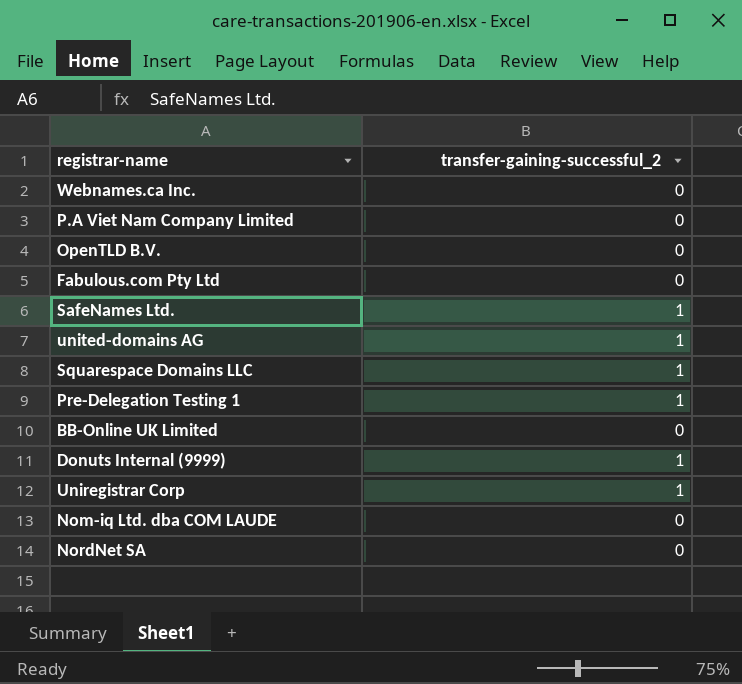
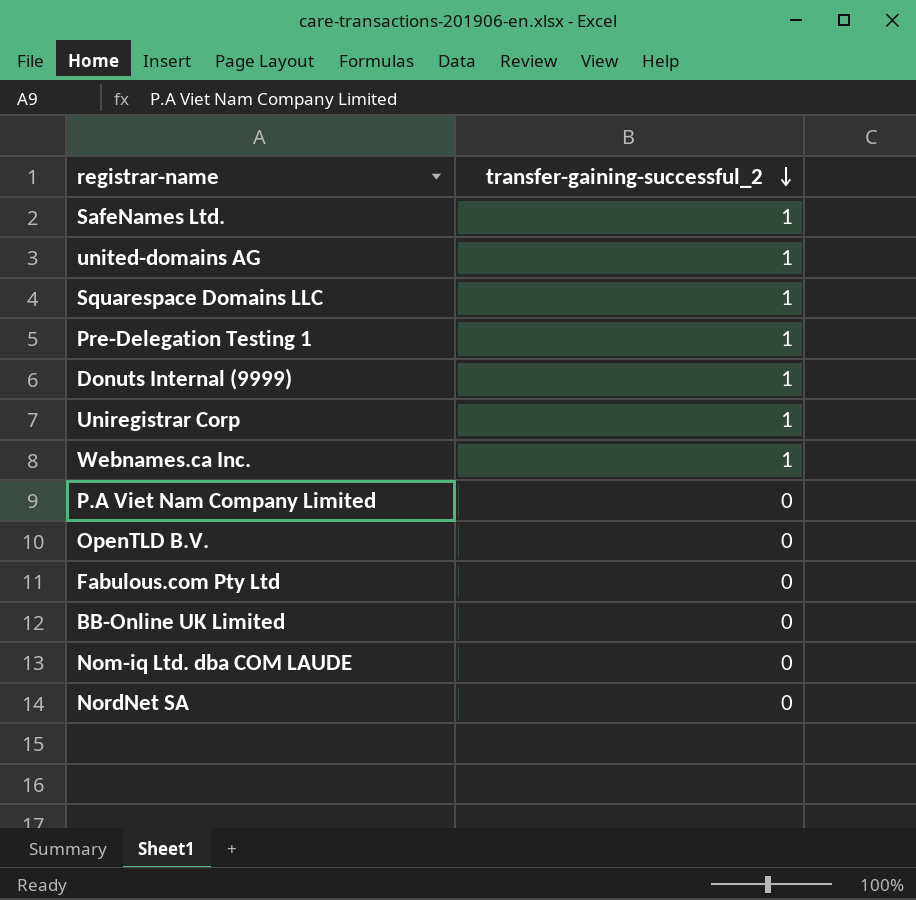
row order: none -> transfer-gaining-successful_2 descending
Webnames.ca Inc. | transfer-gaining-successful_2: 0 -> 1

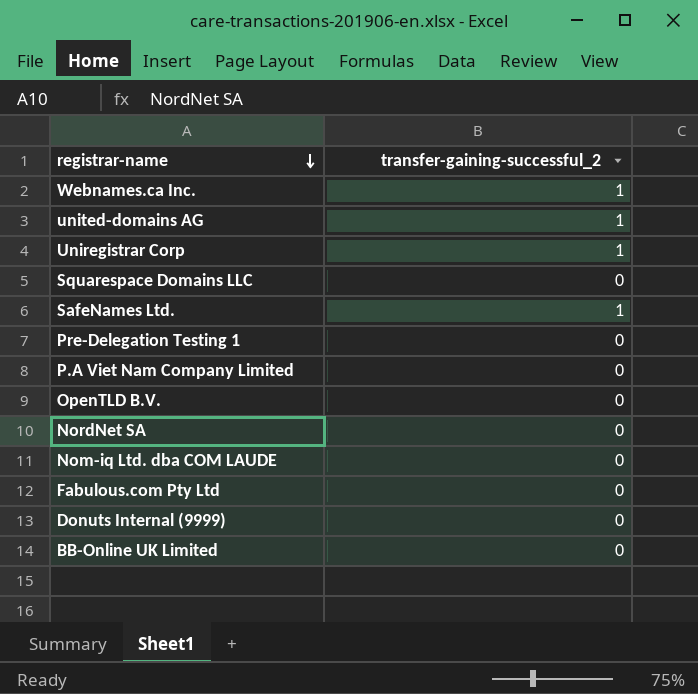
row order: transfer-gaining-successful_2 descending -> registrar-name descending
Squarespace Domains LLC | transfer-gaining-successful_2: 1 -> 0
Pre-Delegation Testing 1 | transfer-gaining-successful_2: 1 -> 0
Donuts Internal (9999) | transfer-gaining-successful_2: 1 -> 0

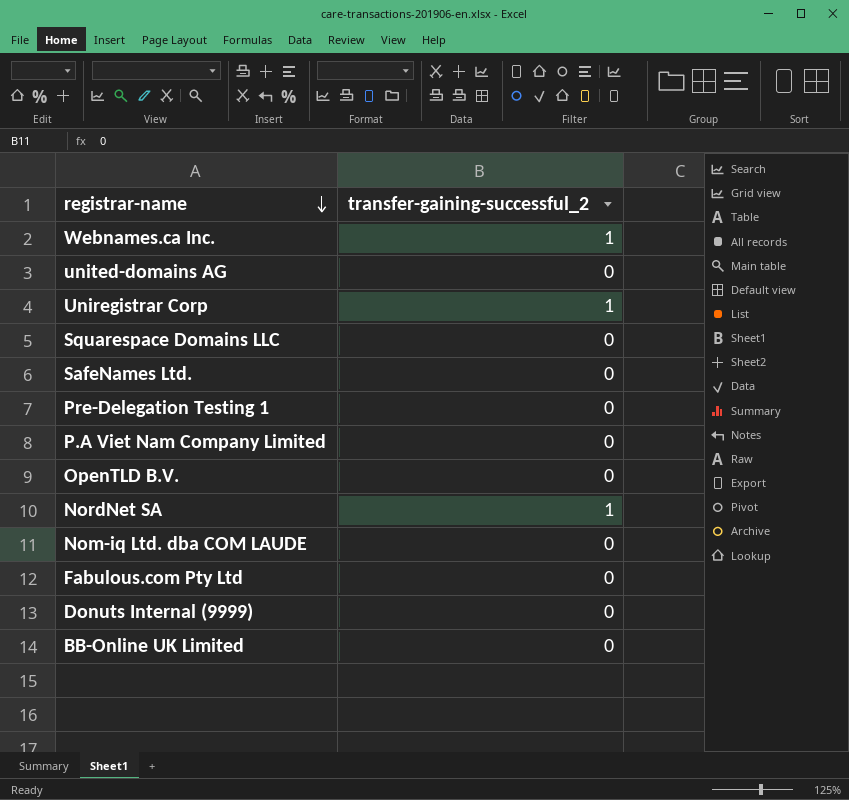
united-domains AG | transfer-gaining-successful_2: 1 -> 0
SafeNames Ltd. | transfer-gaining-successful_2: 1 -> 0
NordNet SA | transfer-gaining-successful_2: 0 -> 1

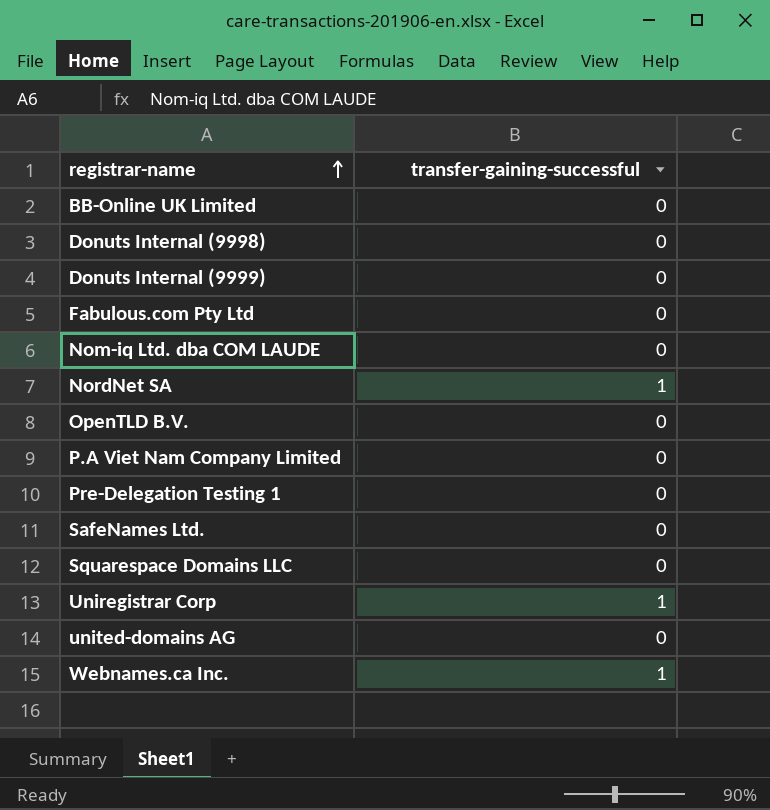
row order: registrar-name descending -> registrar-name ascending
column name: transfer-gaining-successful_2 -> transfer-gaining-successful
row Donuts Internal (9998): none -> 0

